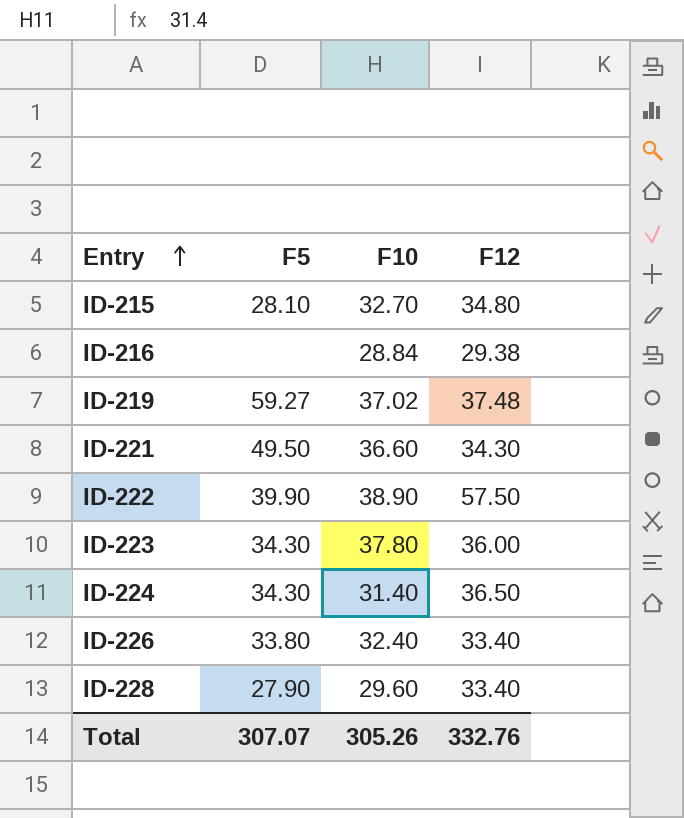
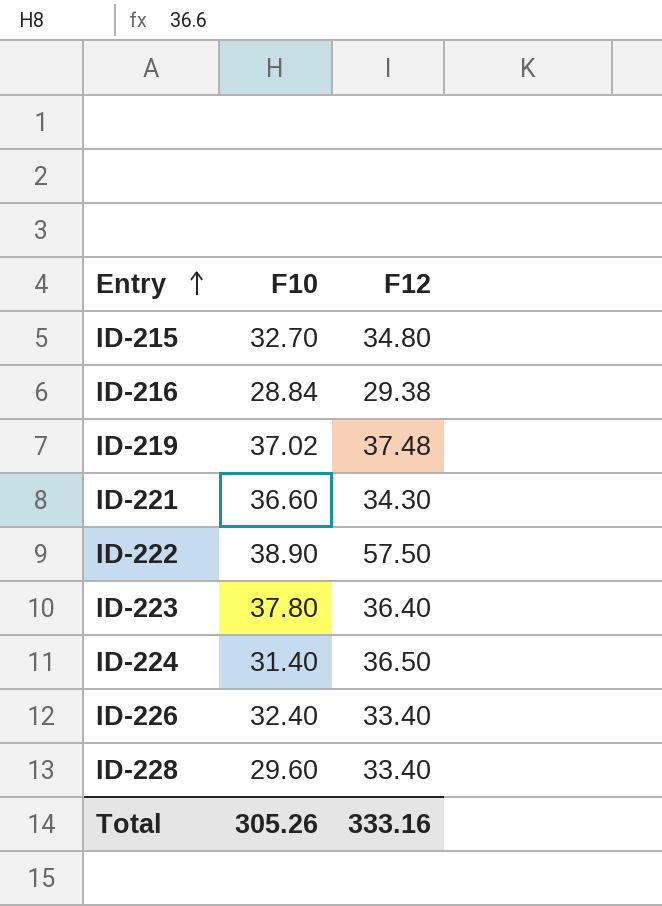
column F5 | position: 2 -> none
ID-223 | F12: 36.00 -> 36.40
Total | F12: 332.76 -> 333.16

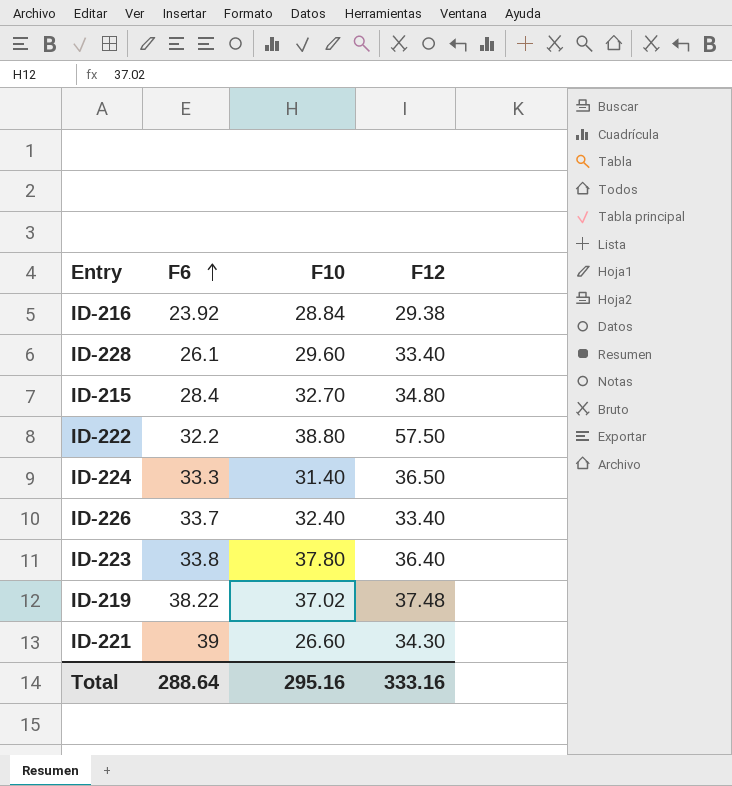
row order: Entry ascending -> F6 ascending
column F6 | position: none -> 2
ID-222 | F10: 38.90 -> 38.80
ID-221 | F10: 36.60 -> 26.60
Total | F10: 305.26 -> 295.16

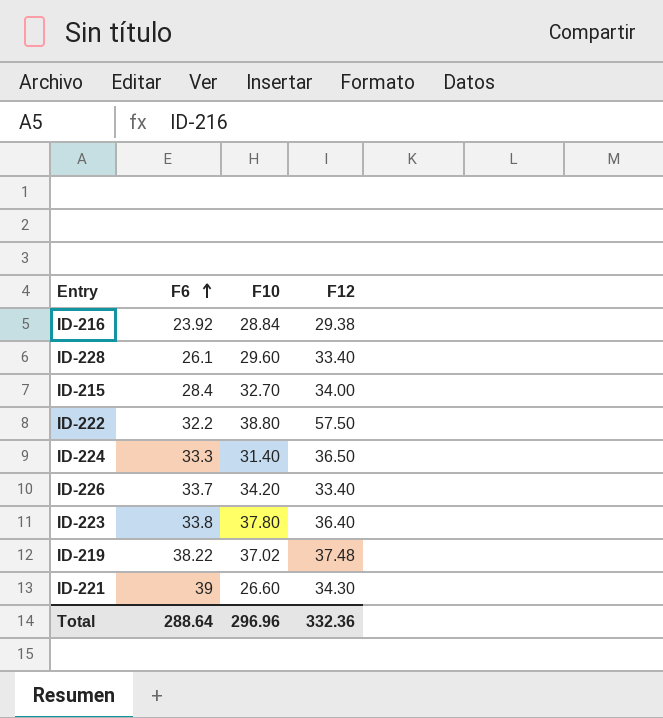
ID-215 | F12: 34.80 -> 34.00
ID-226 | F10: 32.40 -> 34.20
Total | F10: 295.16 -> 296.96
Total | F12: 333.16 -> 332.36

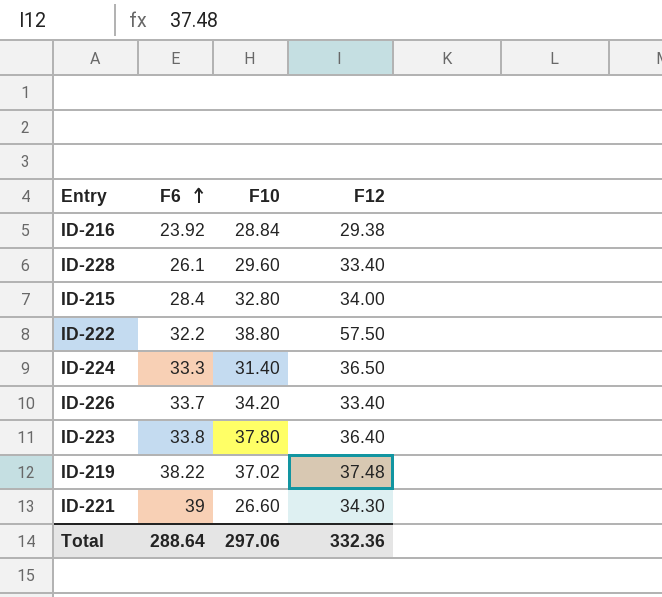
ID-215 | F10: 32.70 -> 32.80
Total | F10: 296.96 -> 297.06

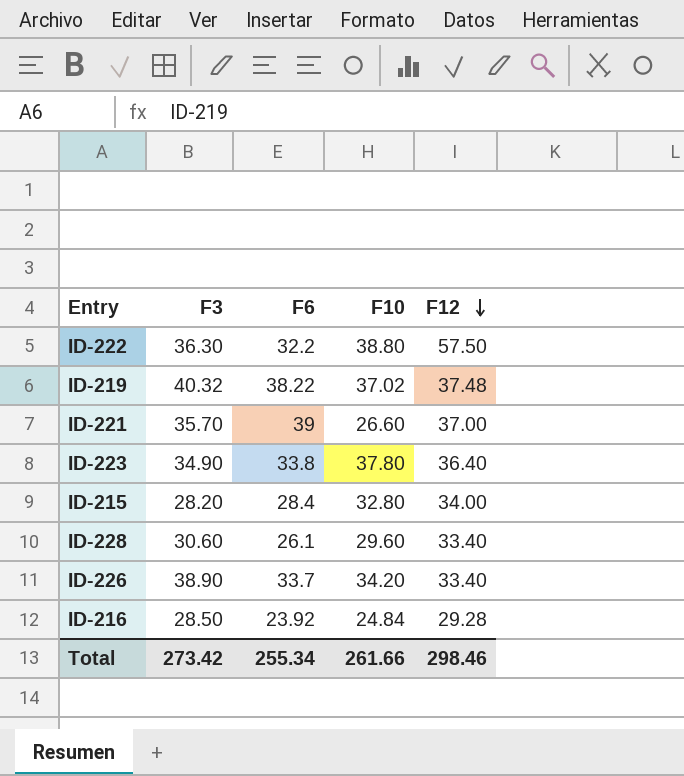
row order: F6 ascending -> F12 descending
column F3 | position: none -> 2
row ID-224: 33.3 | 31.40 | 36.50 -> none
ID-221 | F12: 34.30 -> 37.00
ID-216 | F10: 28.84 -> 24.84
ID-216 | F12: 29.38 -> 29.28
Total | F6: 288.64 -> 255.34
Total | F10: 297.06 -> 261.66
Total | F12: 332.36 -> 298.46

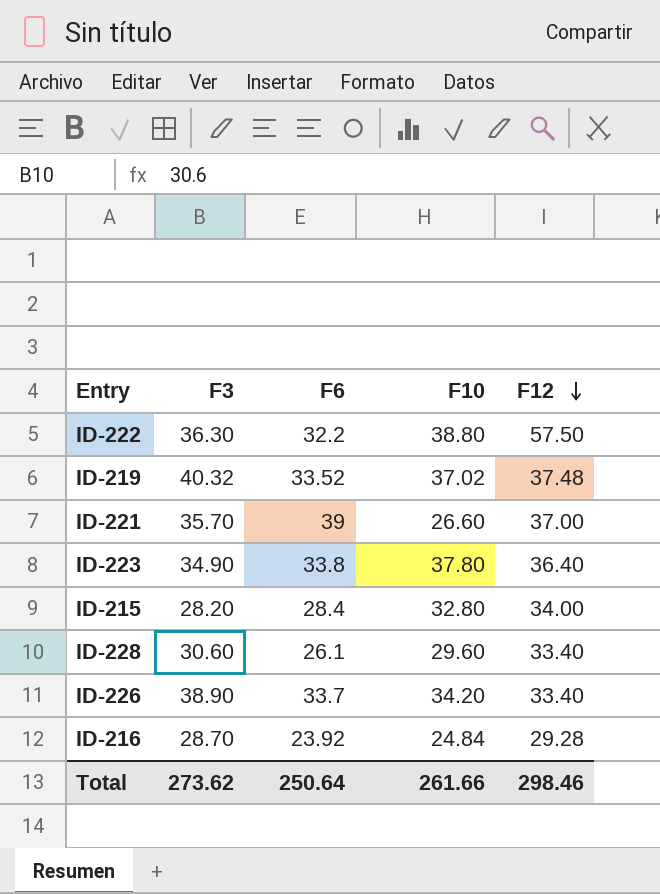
ID-219 | F6: 38.22 -> 33.52
ID-216 | F3: 28.50 -> 28.70
Total | F3: 273.42 -> 273.62
Total | F6: 255.34 -> 250.64

